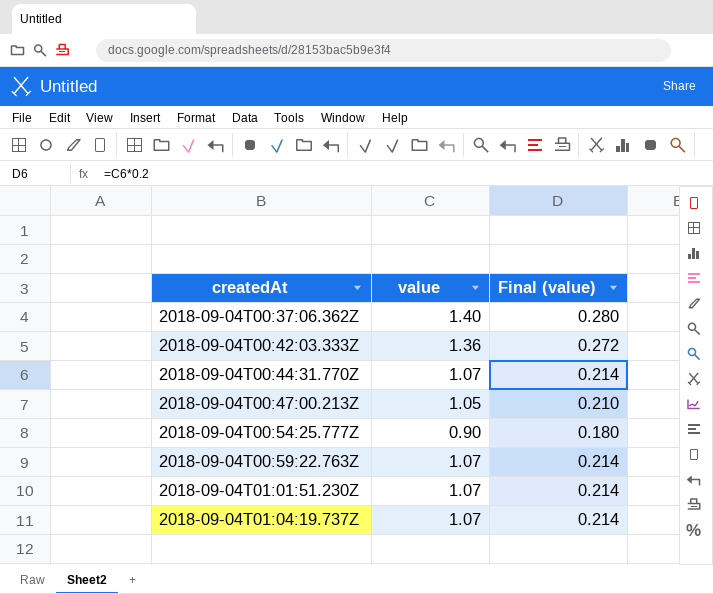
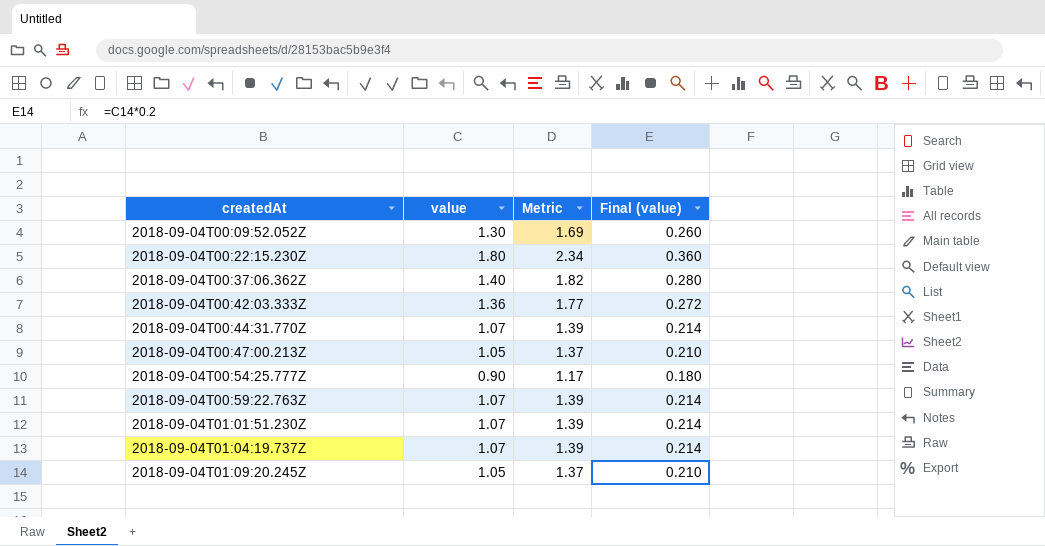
column Metric | formula: none -> [value] * 1.3
row 2018-09-04T00:09:52.052Z: none -> 1.30 | 1.69 | 0.260
row 2018-09-04T00:22:15.230Z: none -> 1.80 | 2.34 | 0.360
row 2018-09-04T01:09:20.245Z: none -> 1.05 | 1.37 | 0.210

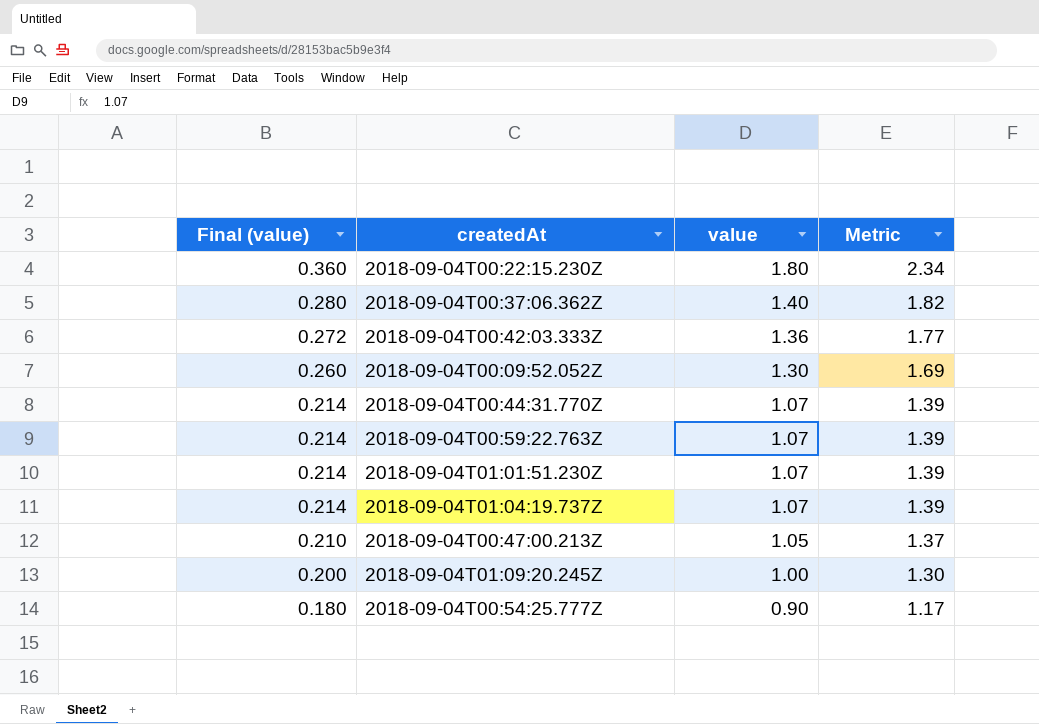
row order: createdAt ascending -> Final (value) descending
column Final (value) | position: 4 -> 1
2018-09-04T01:09:20.245Z | Final (value): 0.210 -> 0.200
2018-09-04T01:09:20.245Z | value: 1.05 -> 1.00
2018-09-04T01:09:20.245Z | Metric: 1.37 -> 1.30

